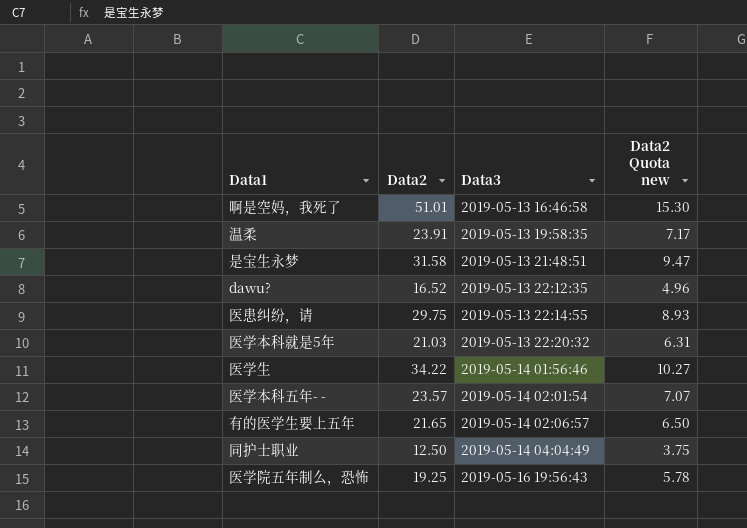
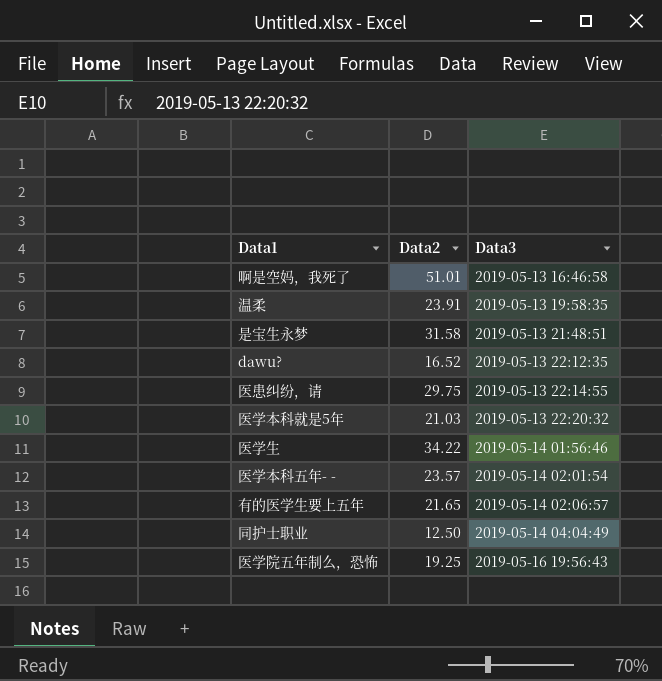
column Data2 Quota new | formula: [Data2] * 0.3 -> none

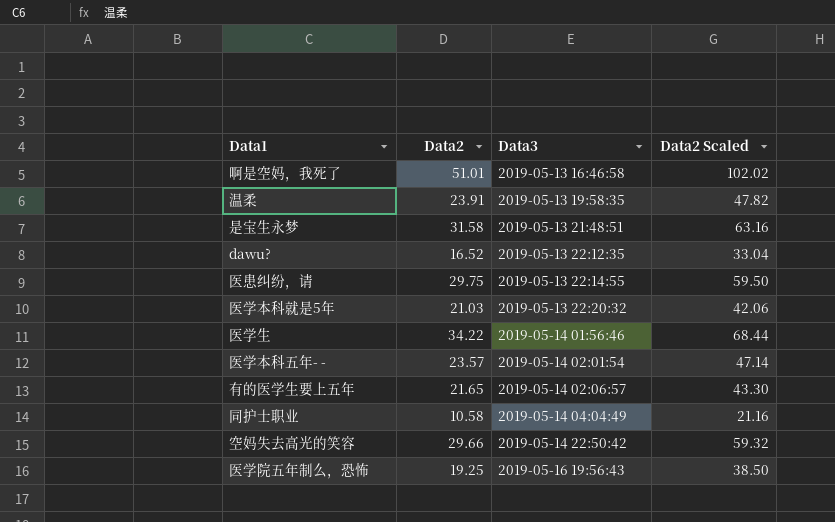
column Data2 Scaled | formula: none -> [Data2] * 2
同护士职业 | Data2: 12.50 -> 10.58
row 空妈失去高光的笑容: none -> 29.66 | 2019-05-14 22:50:42 | 59.32

